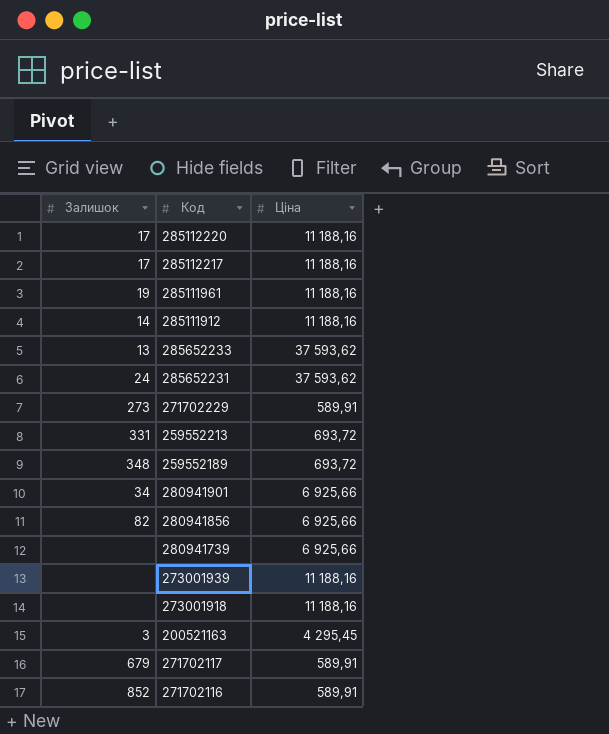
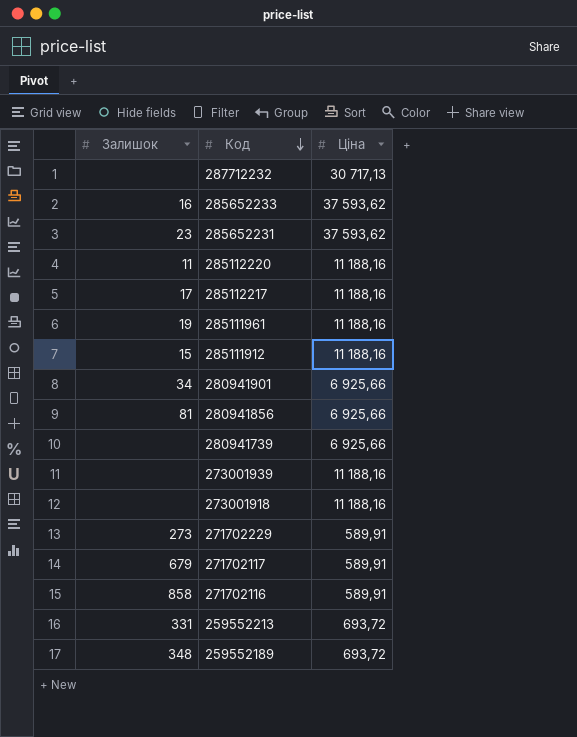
row order: none -> Код descending
row 200521163: 3 | 4 295,45 -> none
row 287712232: none -> none | 30 717,13
285652233 | Залишок: 13 -> 16
285652231 | Залишок: 24 -> 23
285112220 | Залишок: 17 -> 11
285111912 | Залишок: 14 -> 15
280941856 | Залишок: 82 -> 81
271702116 | Залишок: 852 -> 858

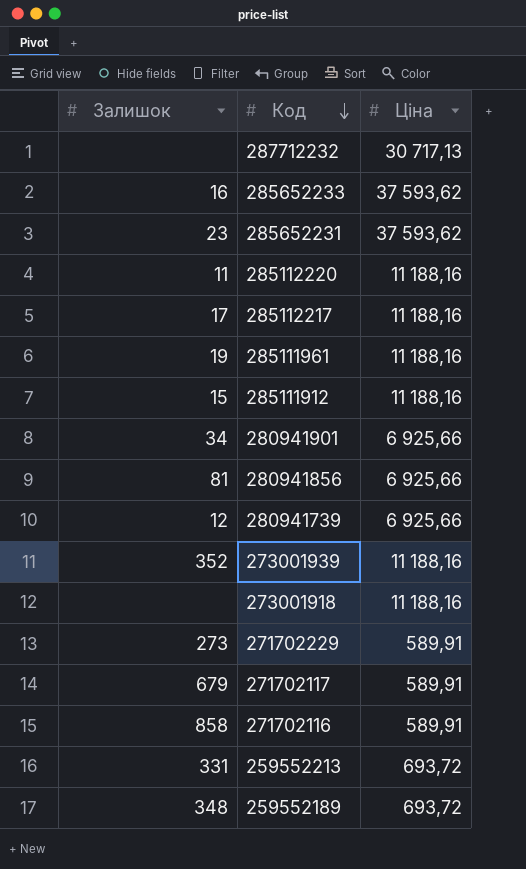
280941739 | Залишок: none -> 12
273001939 | Залишок: none -> 352

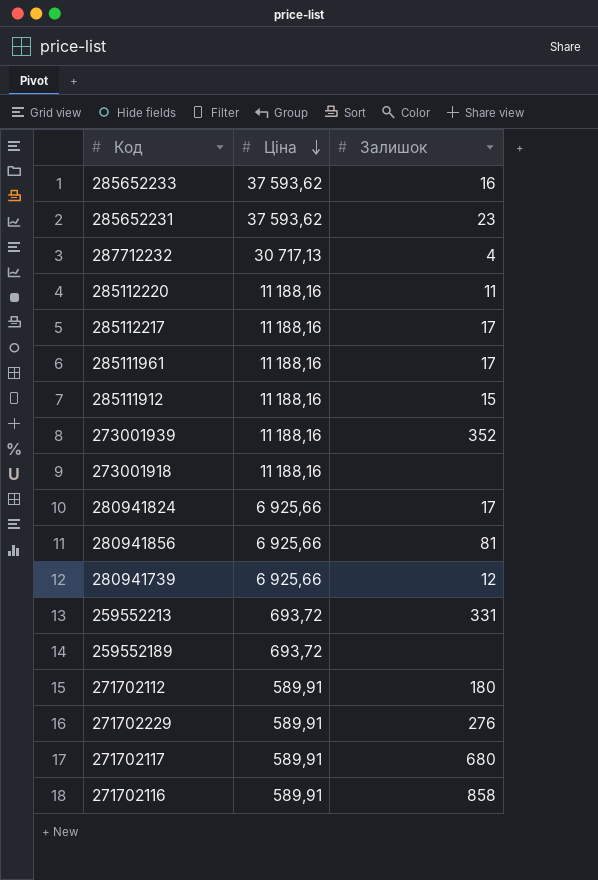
row order: Код descending -> Ціна descending
column Залишок | position: 1 -> 3
row 280941901: 34 | 6 925,66 -> none
287712232 | Залишок: none -> 4
285111961 | Залишок: 19 -> 17
row 280941824: none -> 6 925,66 | 17
259552189 | Залишок: 348 -> none
row 271702112: none -> 589,91 | 180
271702229 | Залишок: 273 -> 276
271702117 | Залишок: 679 -> 680

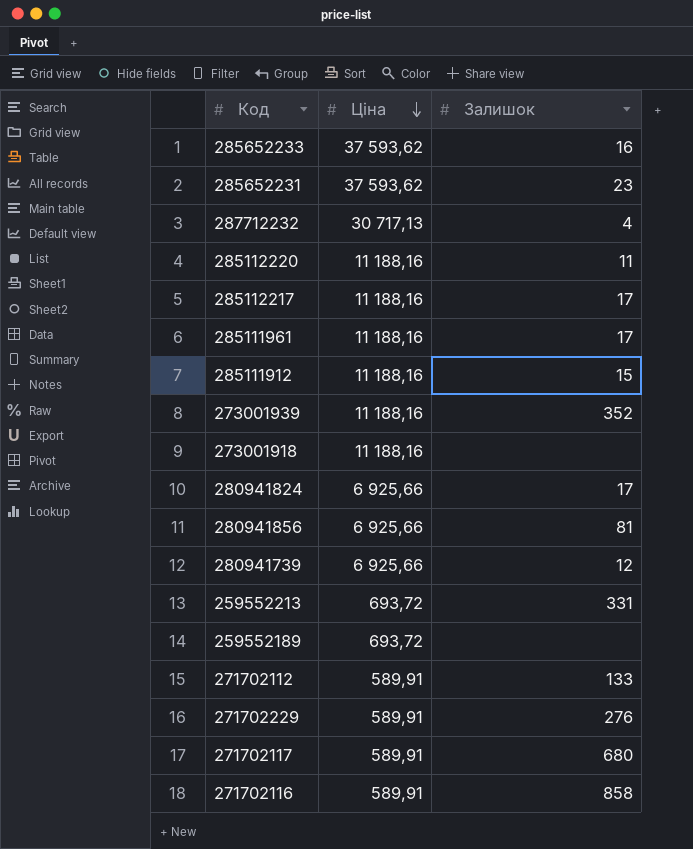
271702112 | Залишок: 180 -> 133

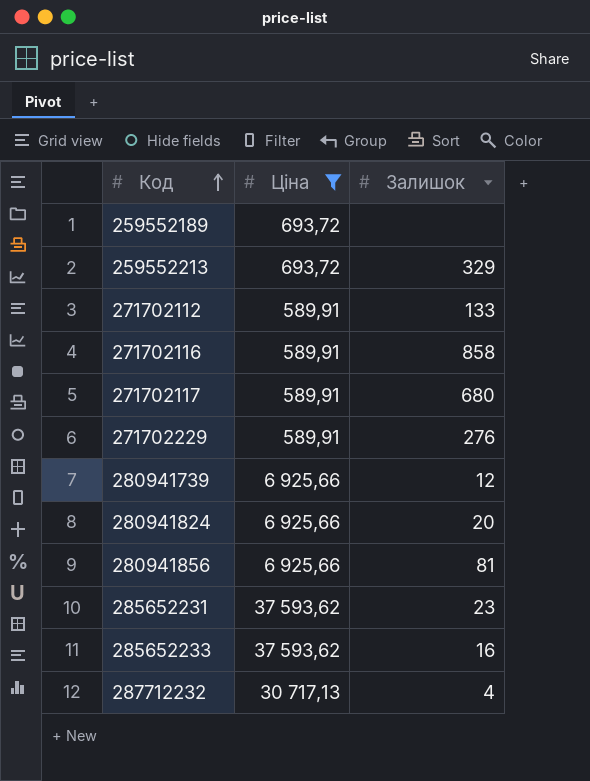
filter: none -> Ціна != 11 188,16
row order: Ціна descending -> Код ascending
259552213 | Залишок: 331 -> 329
280941824 | Залишок: 17 -> 20

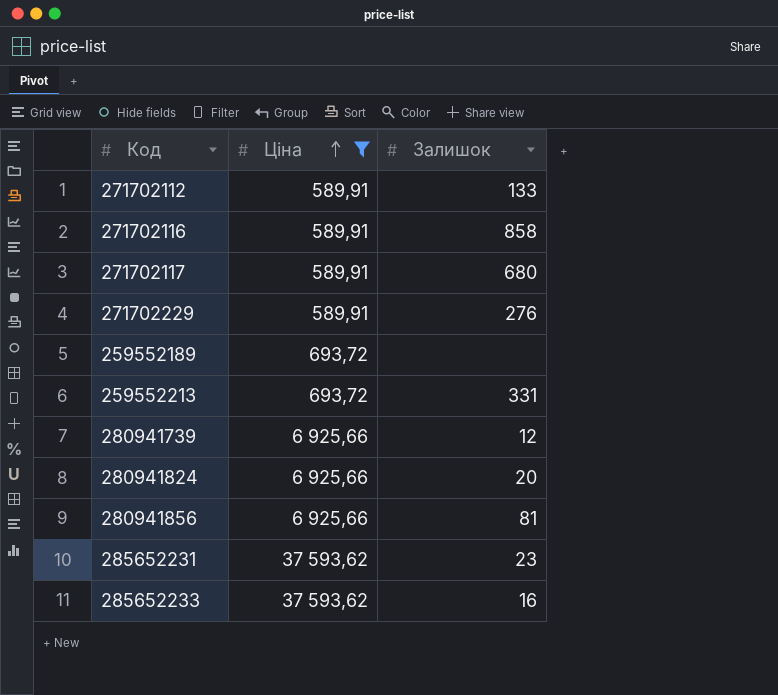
row order: Код ascending -> Ціна ascending
row 287712232: 30 717,13 | 4 -> none
259552213 | Залишок: 329 -> 331

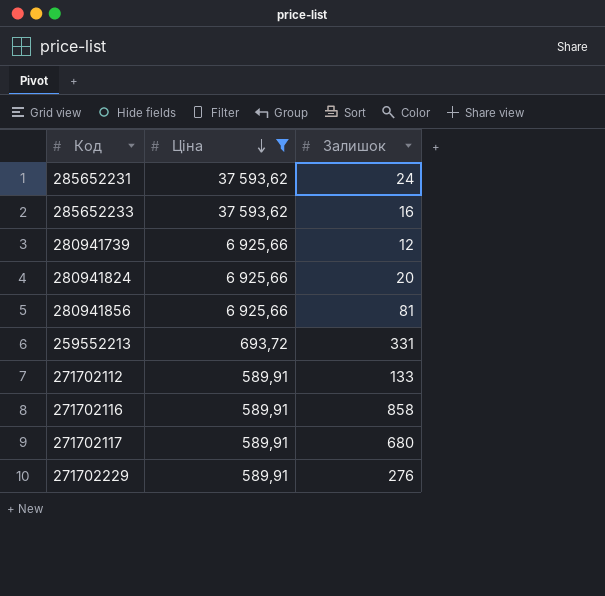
row order: Ціна ascending -> Ціна descending
row 259552189: 693,72 | none -> none
285652231 | Залишок: 23 -> 24

